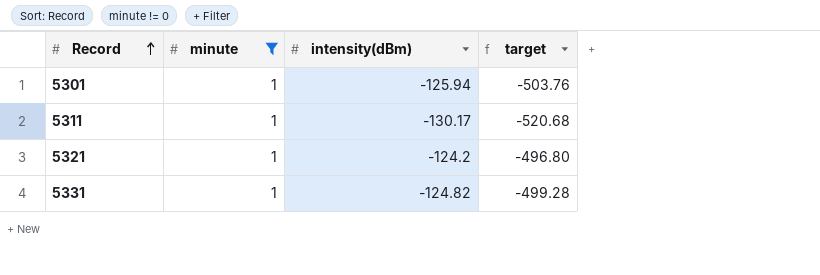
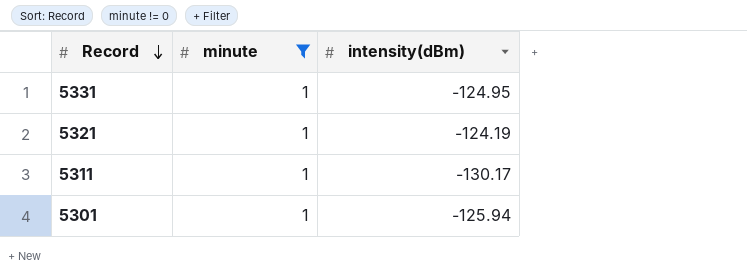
row order: Record ascending -> Record descending
column target | formula: [intensity(dBm)] * 4 -> none
5331 | intensity(dBm): -124.82 -> -124.95
5321 | intensity(dBm): -124.2 -> -124.19

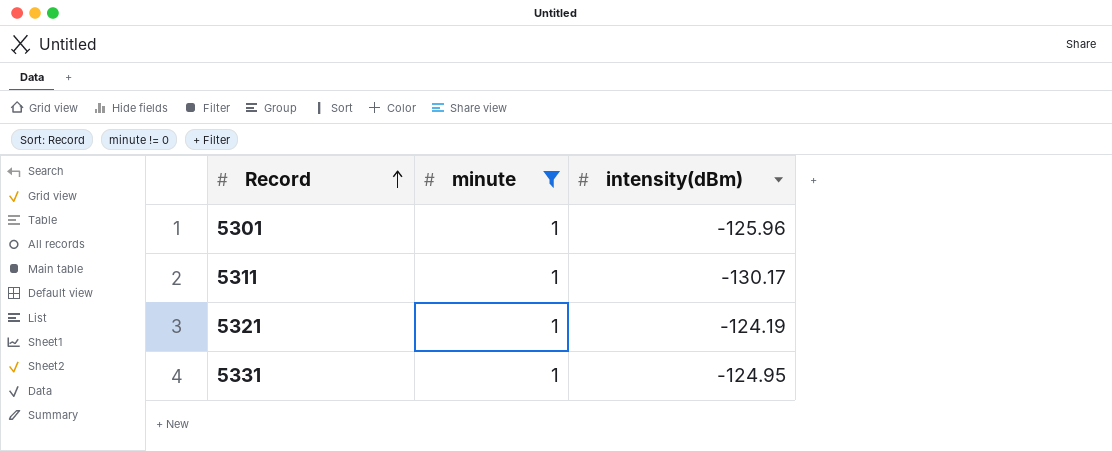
row order: Record descending -> Record ascending
5301 | intensity(dBm): -125.94 -> -125.96

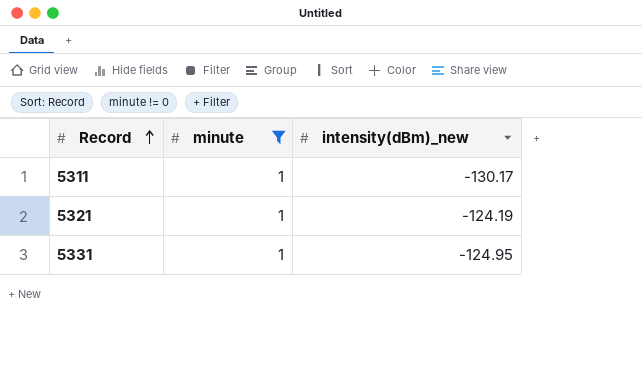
column name: intensity(dBm) -> intensity(dBm)_new
row 5301: 1 | -125.96 -> none

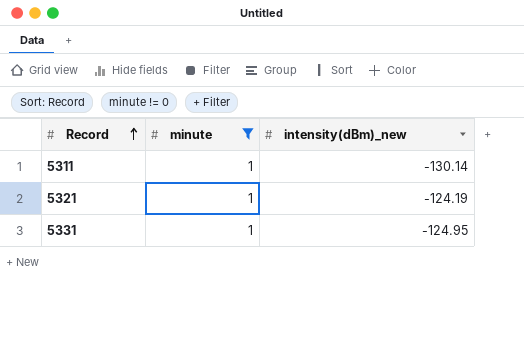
5311 | intensity(dBm)_new: -130.17 -> -130.14

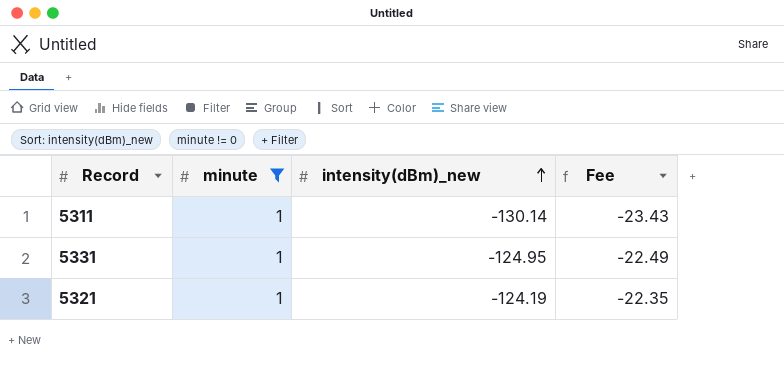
row order: Record ascending -> intensity(dBm)_new ascending
column Fee | formula: none -> [intensity(dBm)_new] * 0.18

